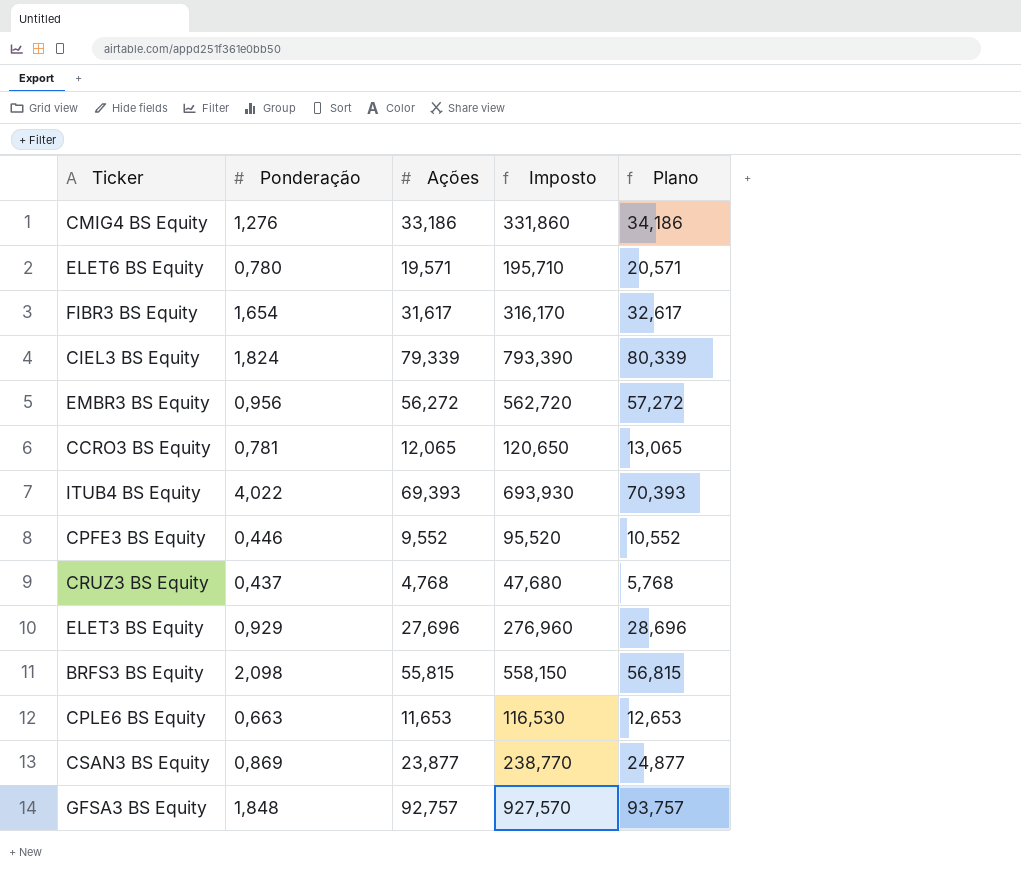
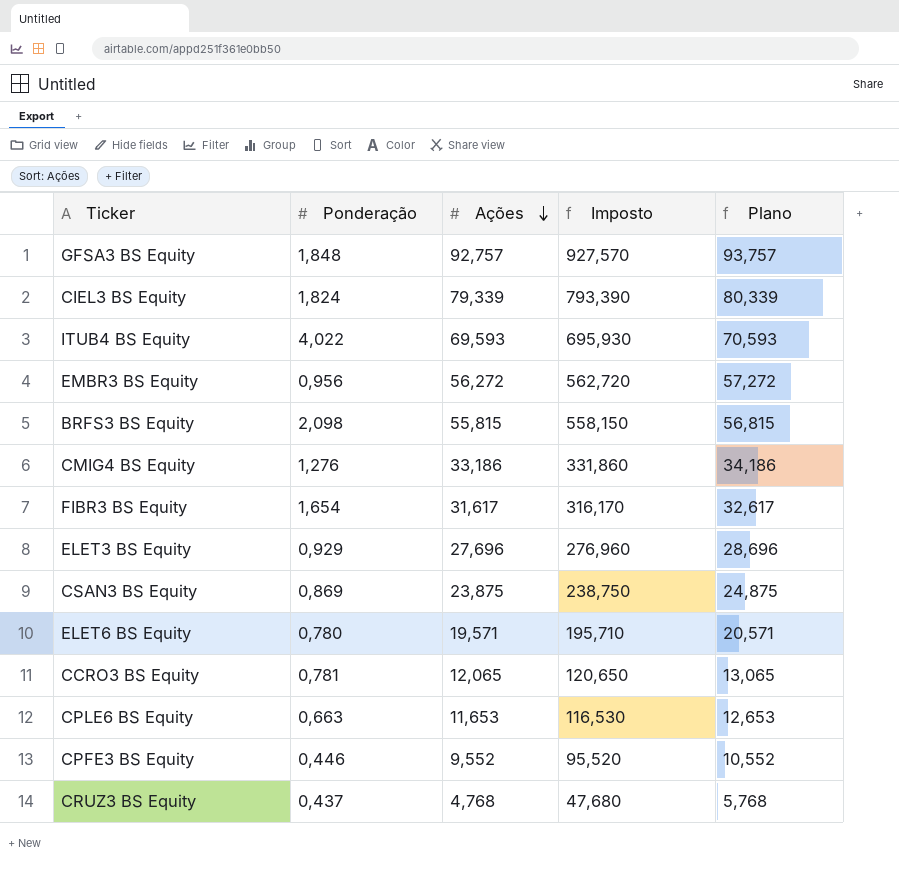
row order: none -> Ações descending
ITUB4 BS Equity | Ações: 69,393 -> 69,593
ITUB4 BS Equity | Imposto: 693,930 -> 695,930
ITUB4 BS Equity | Plano: 70,393 -> 70,593
CSAN3 BS Equity | Ações: 23,877 -> 23,875
CSAN3 BS Equity | Imposto: 238,770 -> 238,750
CSAN3 BS Equity | Plano: 24,877 -> 24,875

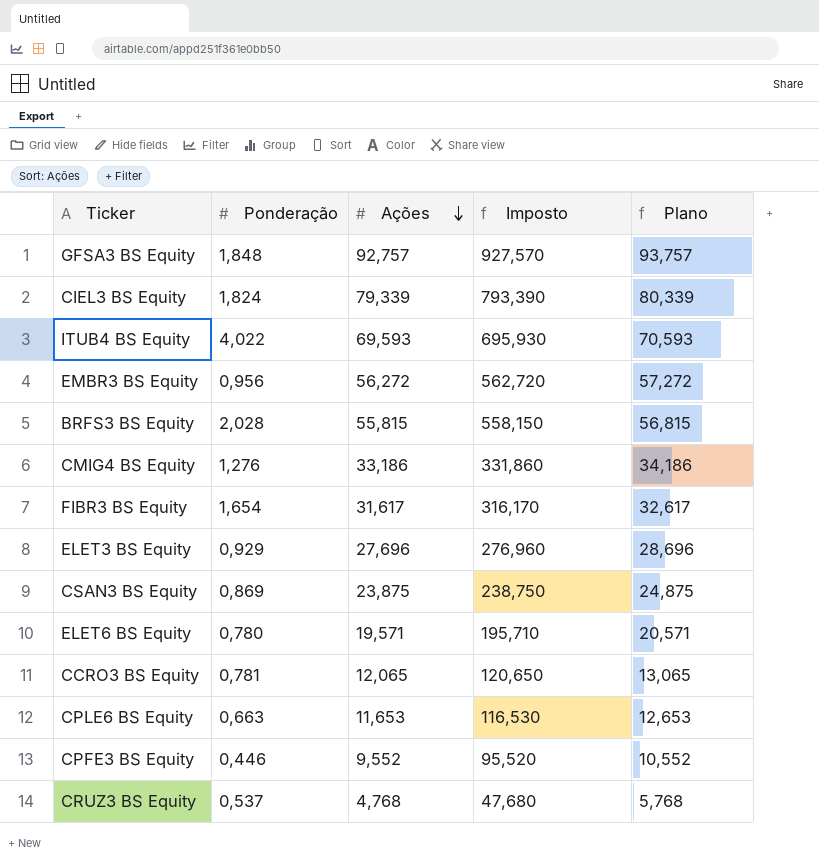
BRFS3 BS Equity | Ponderação: 2,098 -> 2,028
CRUZ3 BS Equity | Ponderação: 0,437 -> 0,537

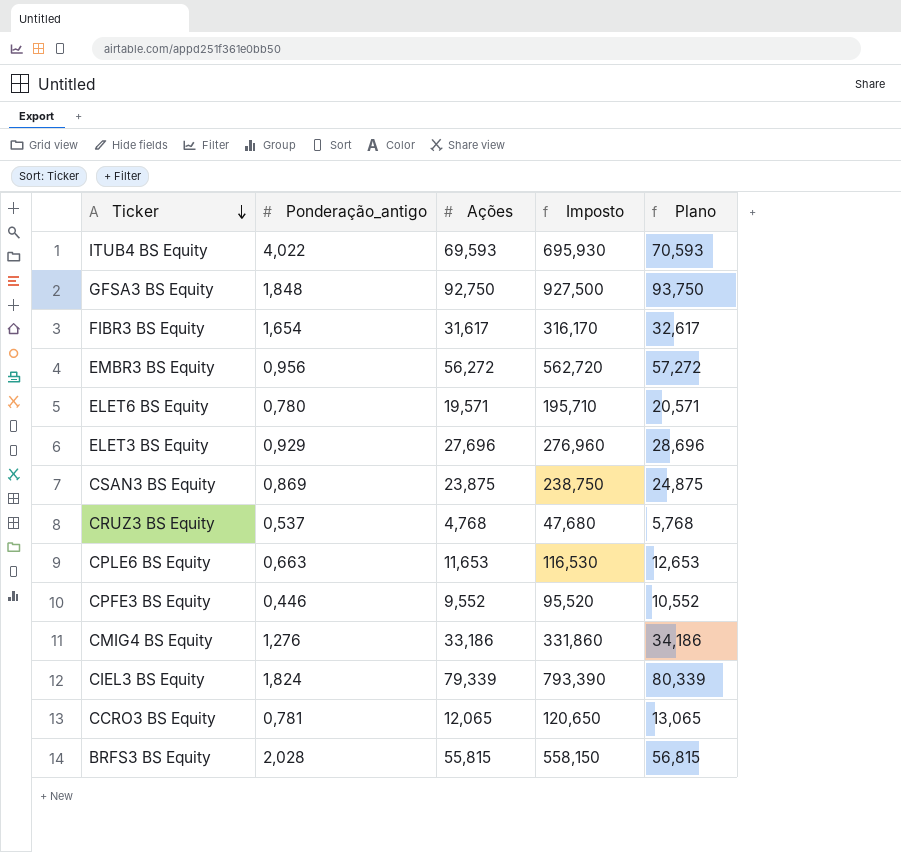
row order: Ações descending -> Ticker descending
column name: Ponderação -> Ponderação_antigo
GFSA3 BS Equity | Ações: 92,757 -> 92,750
GFSA3 BS Equity | Imposto: 927,570 -> 927,500
GFSA3 BS Equity | Plano: 93,757 -> 93,750

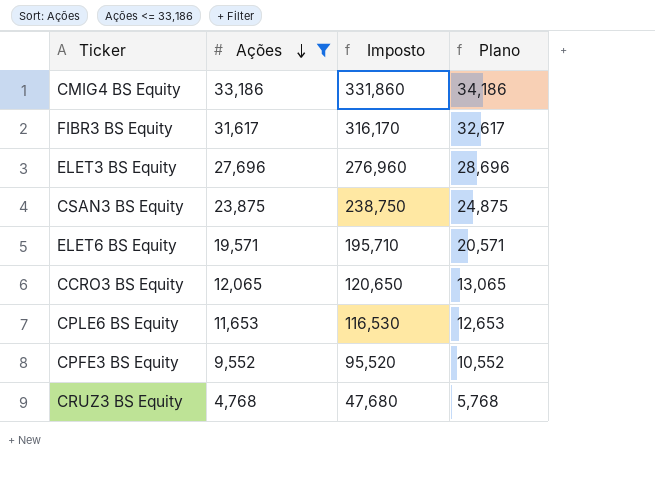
filter: none -> Ações <= 33,186
row order: Ticker descending -> Ações descending
column Ponderação_antigo | position: 2 -> none

